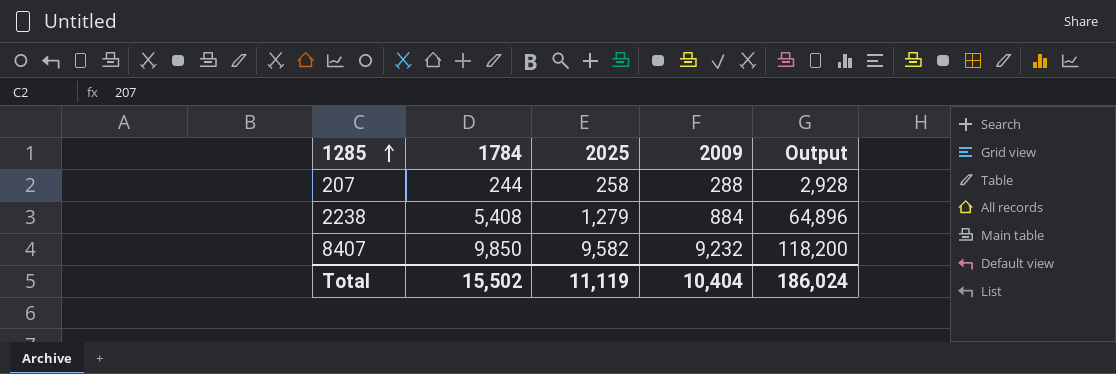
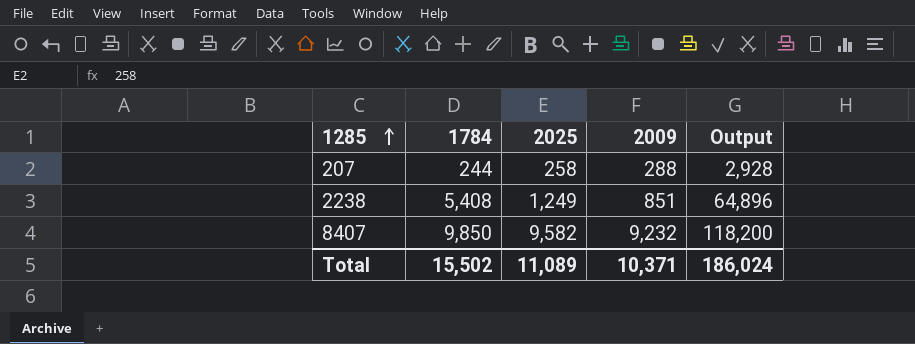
2238 | 2025: 1,279 -> 1,249
2238 | 2009: 884 -> 851
Total | 2025: 11,119 -> 11,089
Total | 2009: 10,404 -> 10,371

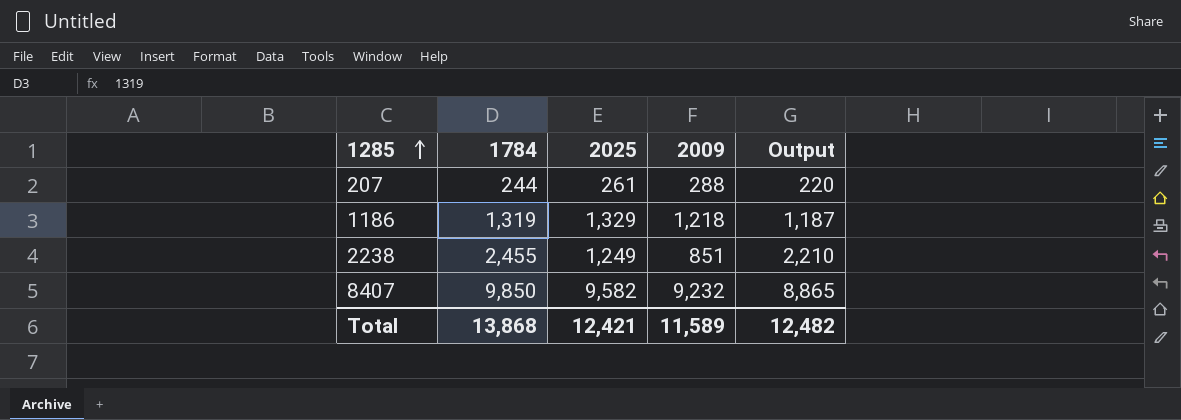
column Output | formula: [1784] * 12 -> [1784] * 0.9
207 | 2025: 258 -> 261
row 1186: none -> 1,319 | 1,329 | 1,218 | 1,187
2238 | 1784: 5,408 -> 2,455
Total | 1784: 15,502 -> 13,868
Total | 2025: 11,089 -> 12,421
Total | 2009: 10,371 -> 11,589
Total | Output: 186,024 -> 12,482

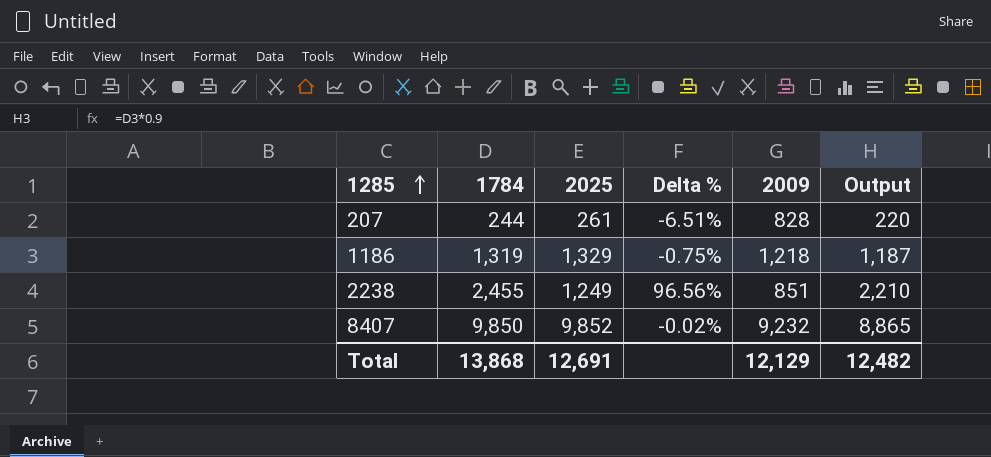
column Delta % | formula: none -> ([1784] - [2025]) / [2025]
207 | 2009: 288 -> 828
8407 | 2025: 9,582 -> 9,852
Total | 2025: 12,421 -> 12,691
Total | 2009: 11,589 -> 12,129

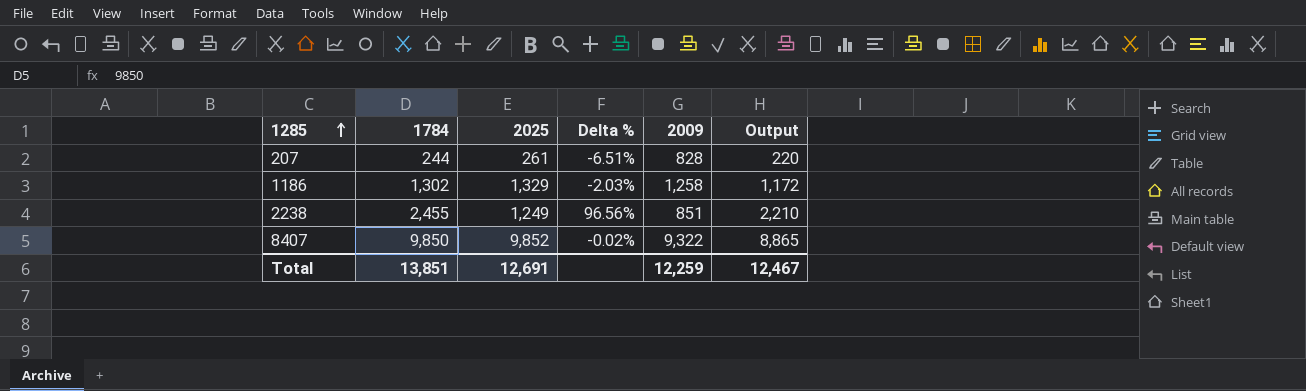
1186 | 1784: 1,319 -> 1,302
1186 | Delta %: -0.75% -> -2.03%
1186 | 2009: 1,218 -> 1,258
1186 | Output: 1,187 -> 1,172
8407 | 2009: 9,232 -> 9,322
Total | 1784: 13,868 -> 13,851
Total | 2009: 12,129 -> 12,259
Total | Output: 12,482 -> 12,467

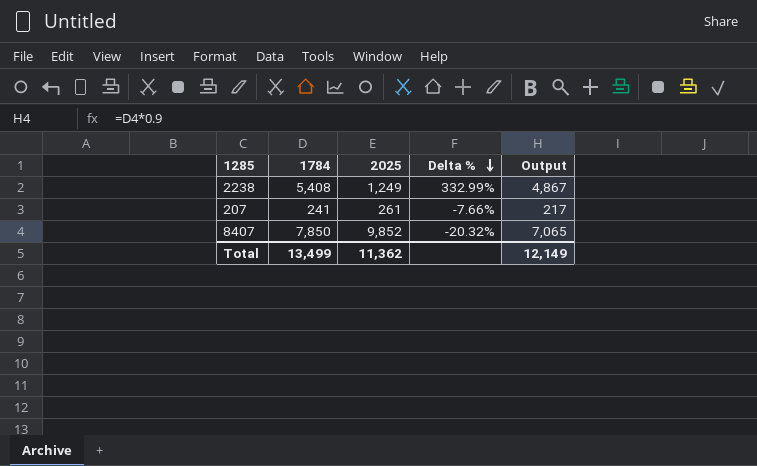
row order: 1285 ascending -> Delta % descending
column 2009 | position: 5 -> none
row 1186: 1,302 | 1,329 | -2.03% | 1,258 | 1,172 -> none
2238 | 1784: 2,455 -> 5,408
2238 | Delta %: 96.56% -> 332.99%
2238 | Output: 2,210 -> 4,867
207 | 1784: 244 -> 241
207 | Delta %: -6.51% -> -7.66%
207 | Output: 220 -> 217
8407 | 1784: 9,850 -> 7,850
8407 | Delta %: -0.02% -> -20.32%
8407 | Output: 8,865 -> 7,065
Total | 1784: 13,851 -> 13,499
Total | 2025: 12,691 -> 11,362
Total | Output: 12,467 -> 12,149

